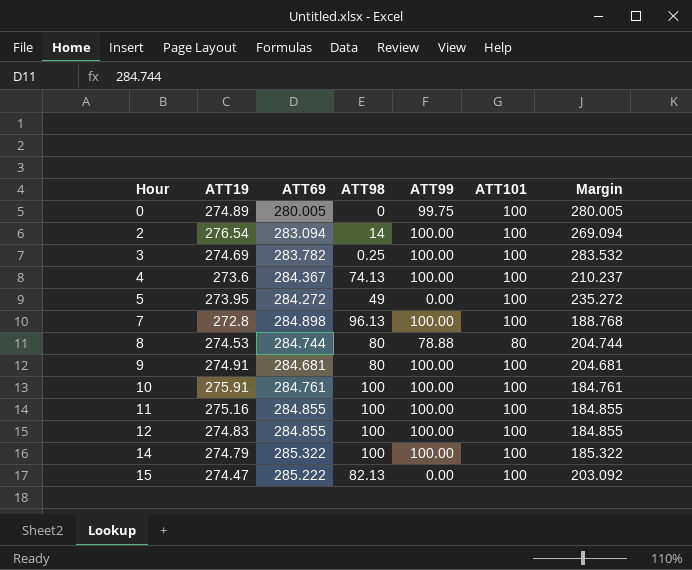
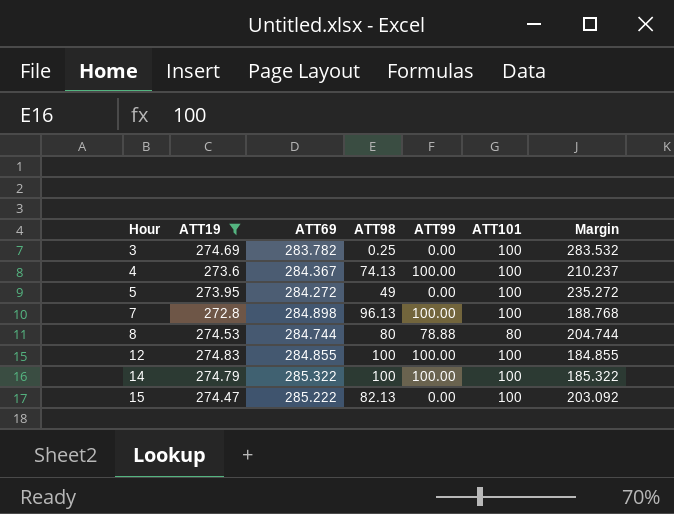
filter: none -> ATT19 <= 274.83
3 | ATT99: 100.00 -> 0.00

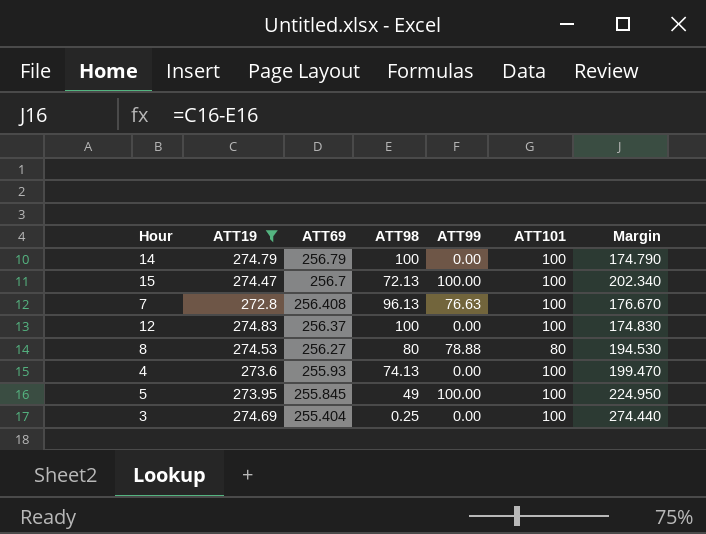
row order: Hour ascending -> ATT69 descending
column Margin | formula: [ATT69] - [ATT98] -> [ATT19] - [ATT98]
14 | ATT69: 285.322 -> 256.79
14 | ATT99: 100.00 -> 0.00
15 | ATT69: 285.222 -> 256.7
15 | ATT98: 82.13 -> 72.13
15 | ATT99: 0.00 -> 100.00
7 | ATT69: 284.898 -> 256.408
7 | ATT99: 100.00 -> 76.63
12 | ATT69: 284.855 -> 256.37
12 | ATT99: 100.00 -> 0.00
8 | ATT69: 284.744 -> 256.27
4 | ATT69: 284.367 -> 255.93
4 | ATT99: 100.00 -> 0.00
5 | ATT69: 284.272 -> 255.845
5 | ATT99: 0.00 -> 100.00
3 | ATT69: 283.782 -> 255.404

